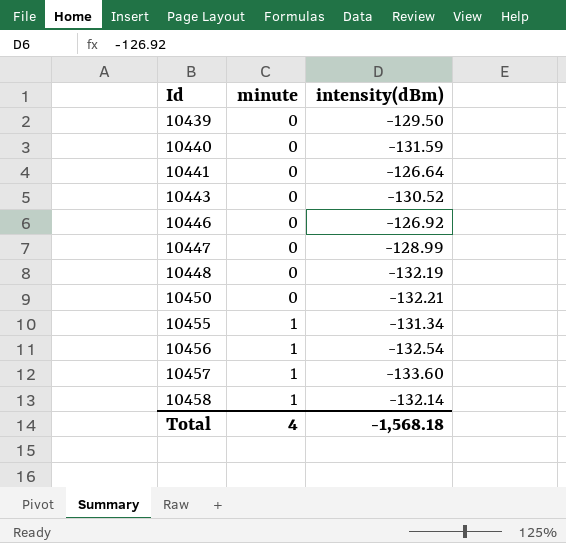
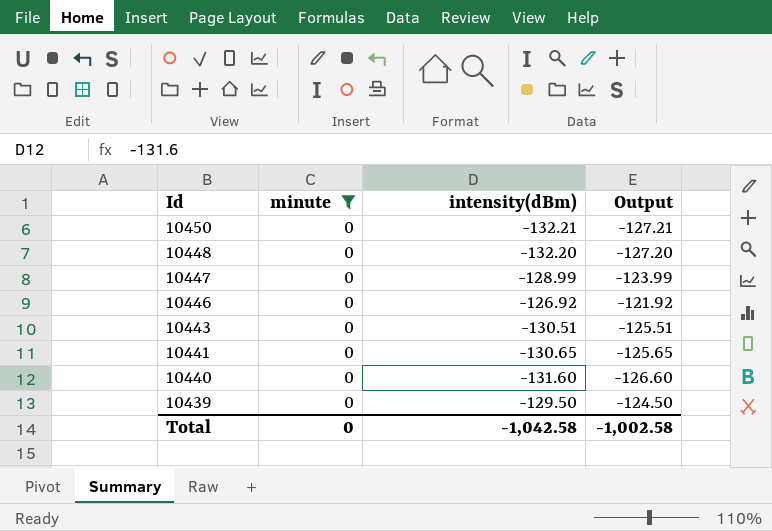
filter: none -> minute = 0
row order: Id ascending -> Id descending
column Output | formula: none -> [intensity(dBm)] + 5
10448 | intensity(dBm): -132.19 -> -132.20
10443 | intensity(dBm): -130.52 -> -130.51
10441 | intensity(dBm): -126.64 -> -130.65
10440 | intensity(dBm): -131.59 -> -131.60
Total | minute: 4 -> 0
Total | intensity(dBm): -1,568.18 -> -1,042.58

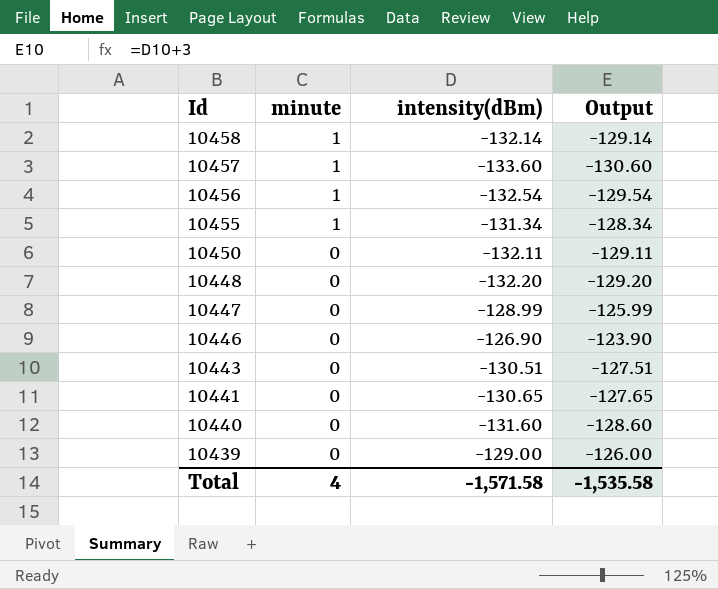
filter: minute = 0 -> none
column Output | formula: [intensity(dBm)] + 5 -> [intensity(dBm)] + 3
10450 | intensity(dBm): -132.21 -> -132.11
10446 | intensity(dBm): -126.92 -> -126.90
10439 | intensity(dBm): -129.50 -> -129.00
Total | minute: 0 -> 4
Total | intensity(dBm): -1,042.58 -> -1,571.58
Total | Output: -1,002.58 -> -1,535.58

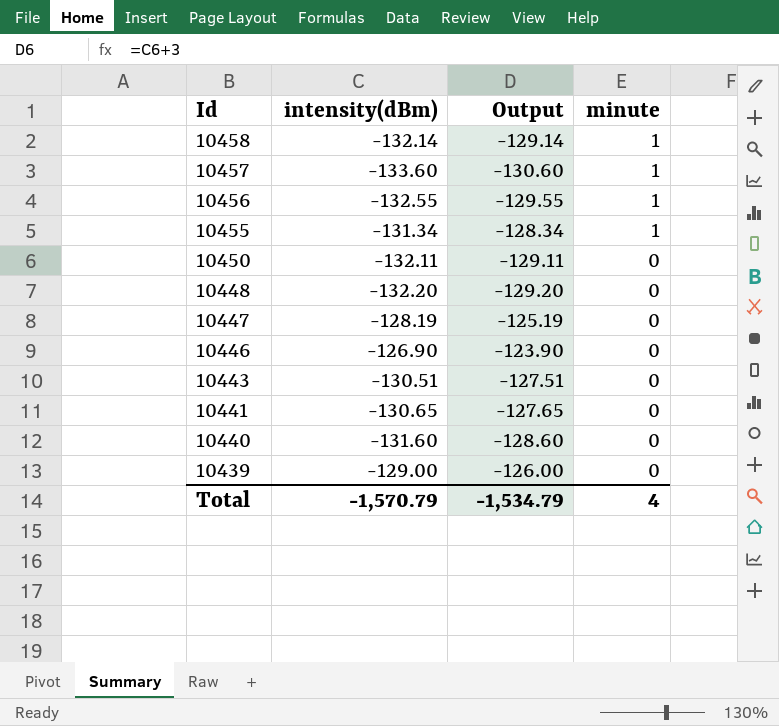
column minute | position: 2 -> 4
10456 | intensity(dBm): -132.54 -> -132.55
10456 | Output: -129.54 -> -129.55
10447 | intensity(dBm): -128.99 -> -128.19
10447 | Output: -125.99 -> -125.19
Total | intensity(dBm): -1,571.58 -> -1,570.79
Total | Output: -1,535.58 -> -1,534.79

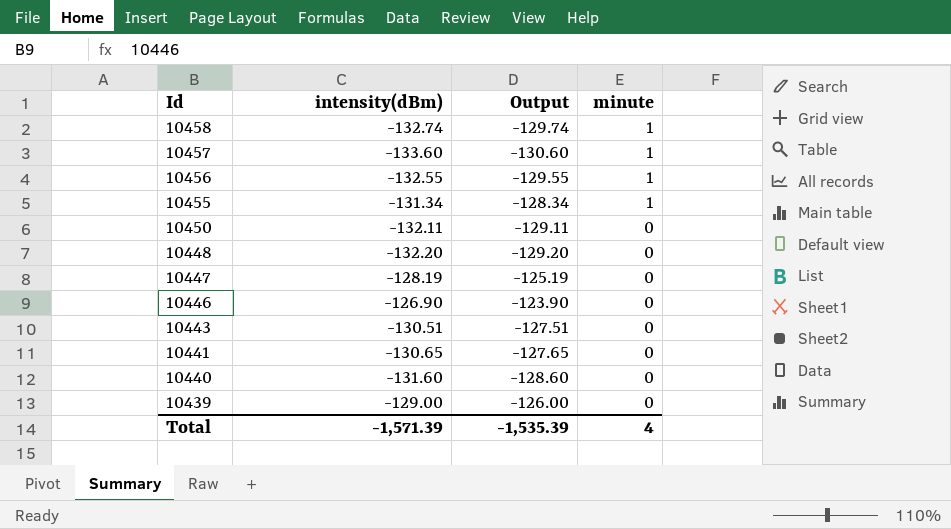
10458 | intensity(dBm): -132.14 -> -132.74
10458 | Output: -129.14 -> -129.74
Total | intensity(dBm): -1,570.79 -> -1,571.39
Total | Output: -1,534.79 -> -1,535.39

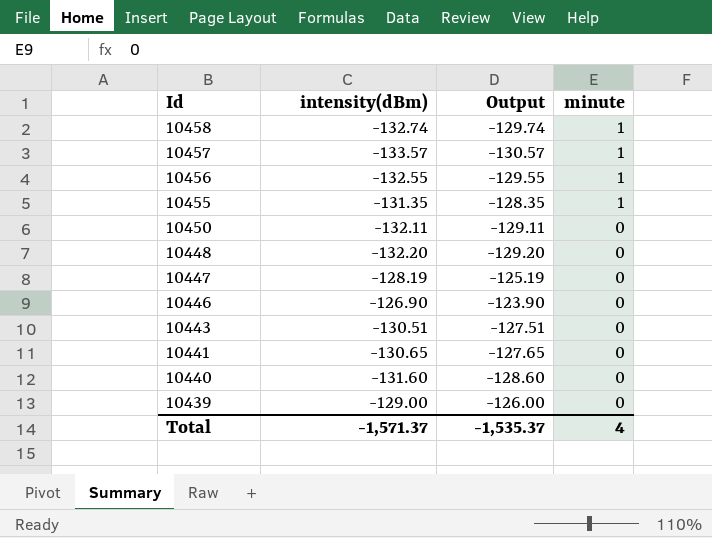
10457 | intensity(dBm): -133.60 -> -133.57
10457 | Output: -130.60 -> -130.57
10455 | intensity(dBm): -131.34 -> -131.35
10455 | Output: -128.34 -> -128.35
Total | intensity(dBm): -1,571.39 -> -1,571.37
Total | Output: -1,535.39 -> -1,535.37

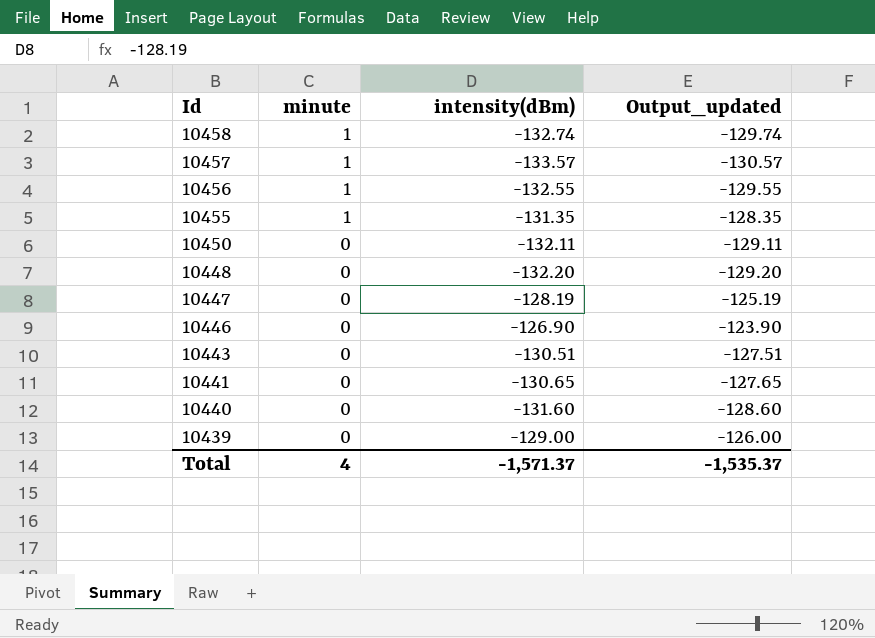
column minute | position: 4 -> 2
column name: Output -> Output_updated

